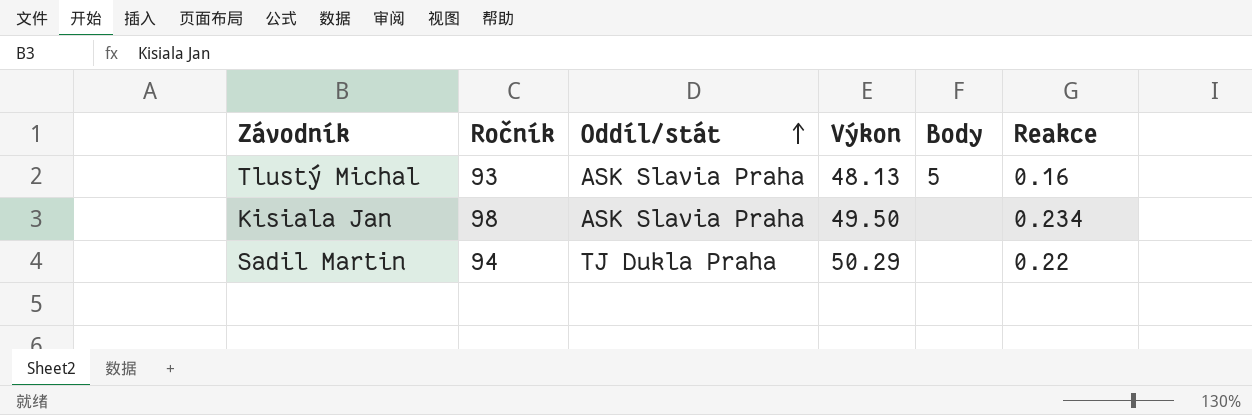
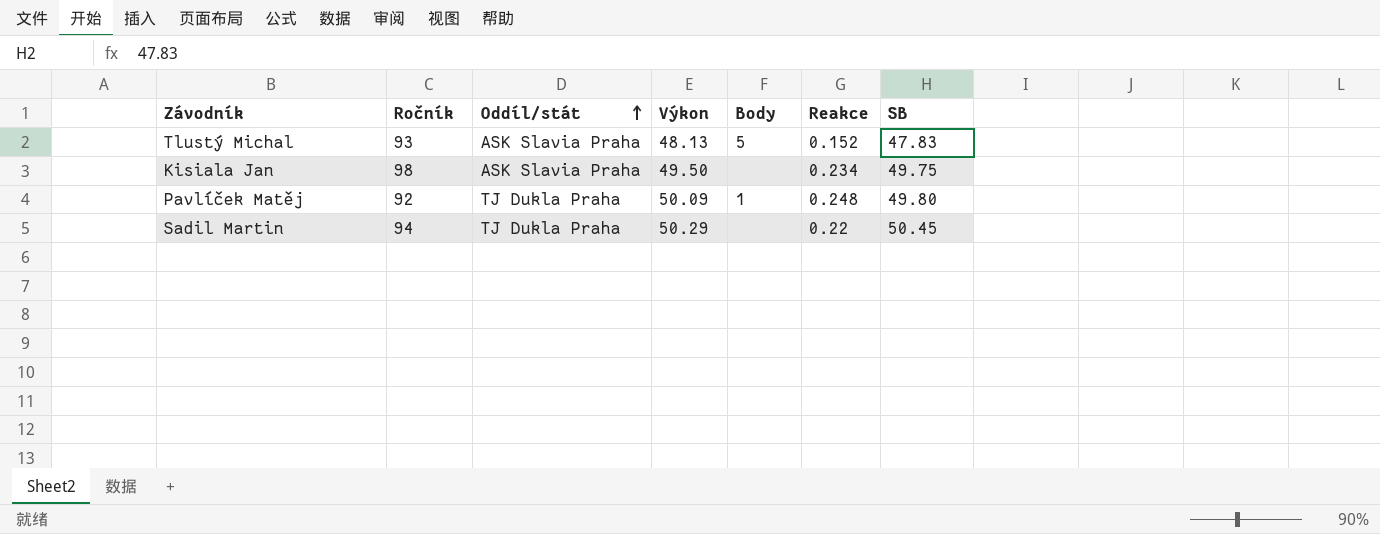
column SB | position: none -> 7
Tlustý Michal | Reakce: 0.16 -> 0.152
row Pavlíček Matěj: none -> 92 | TJ Dukla Praha | 50.09 | 1 | 0.248 | 49.80

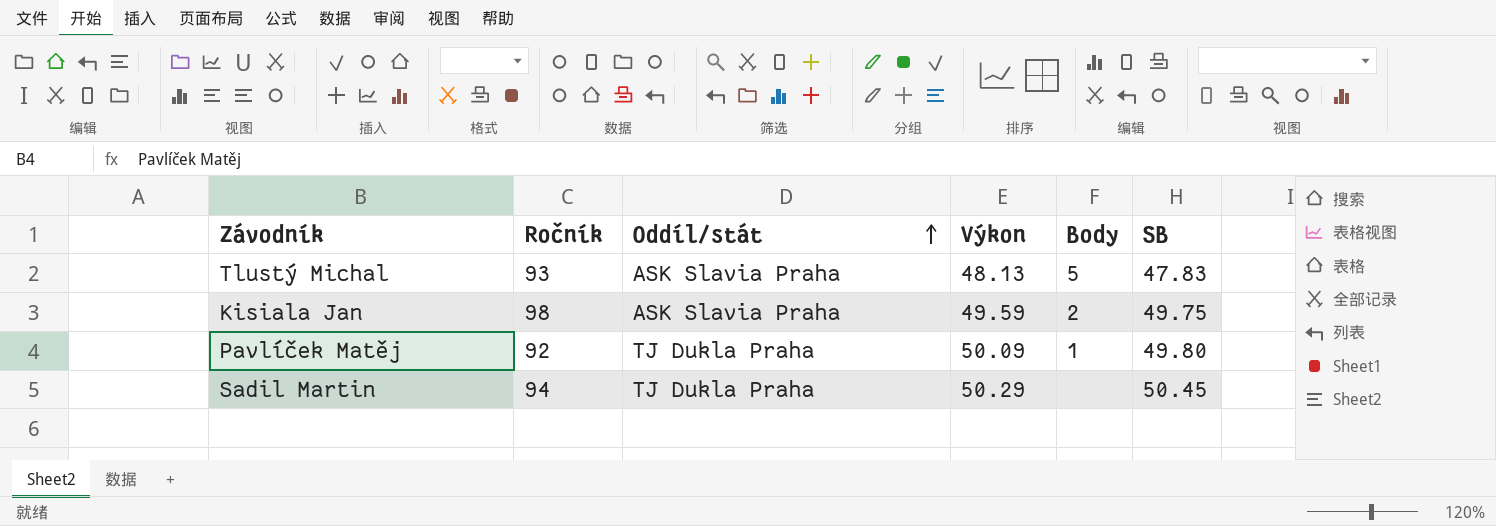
column Reakce | position: 6 -> none
Kisiala Jan | Výkon: 49.50 -> 49.59
Kisiala Jan | Body: none -> 2

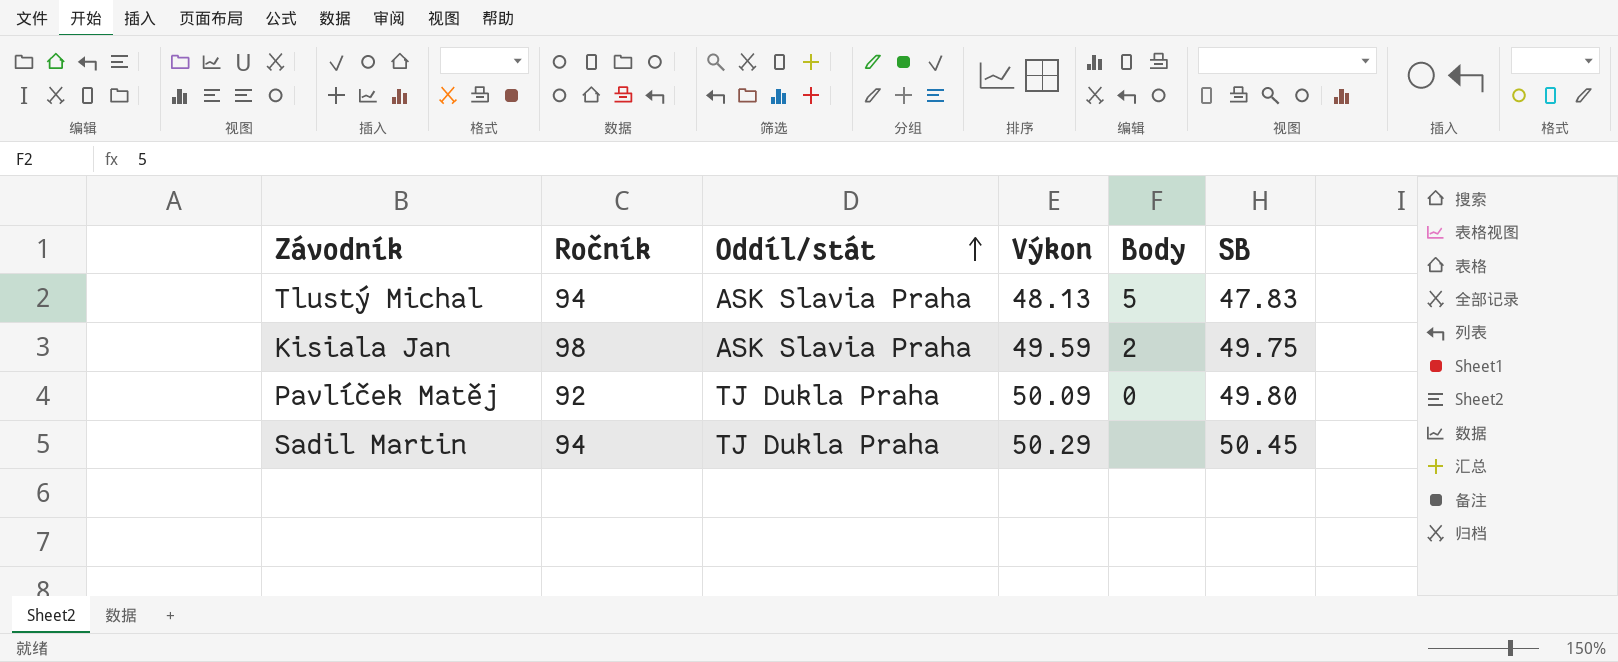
Tlustý Michal | Ročník: 93 -> 94
Pavlíček Matěj | Body: 1 -> 0

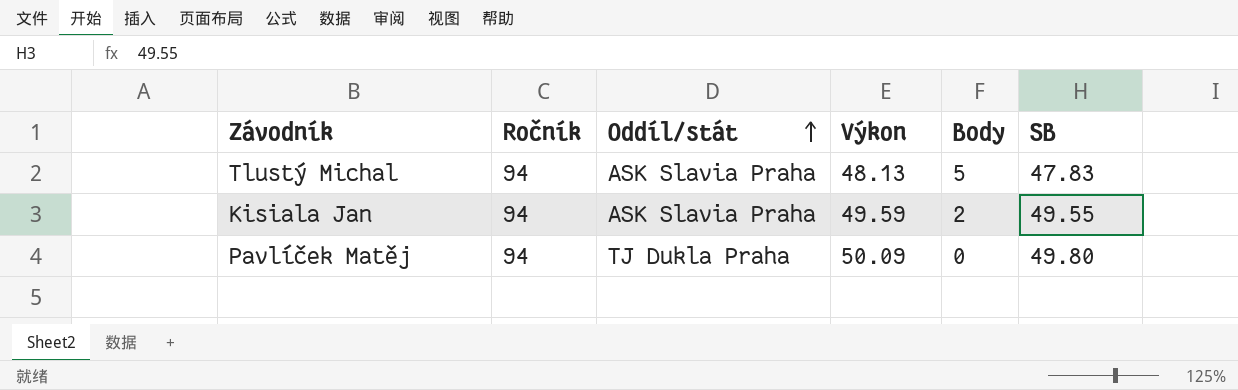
row Sadil Martin: 94 | TJ Dukla Praha | 50.29 | none | 50.45 -> none
Kisiala Jan | Ročník: 98 -> 94
Kisiala Jan | SB: 49.75 -> 49.55
Pavlíček Matěj | Ročník: 92 -> 94

